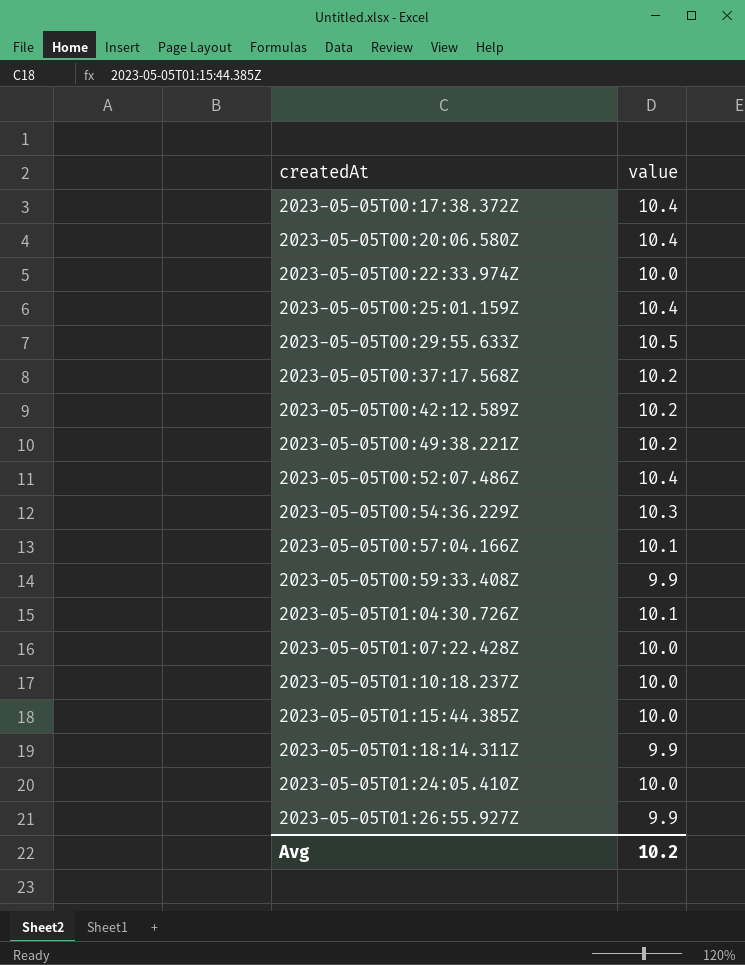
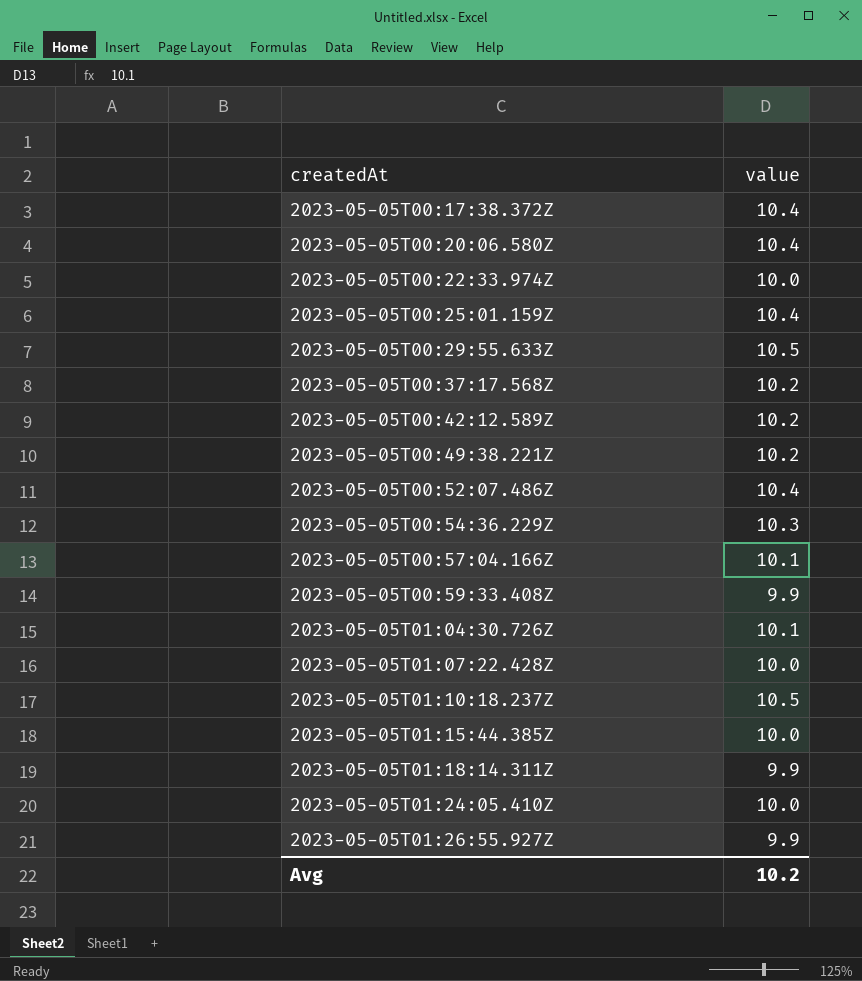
2023-05-05T01:10:18.237Z | value: 10.0 -> 10.5

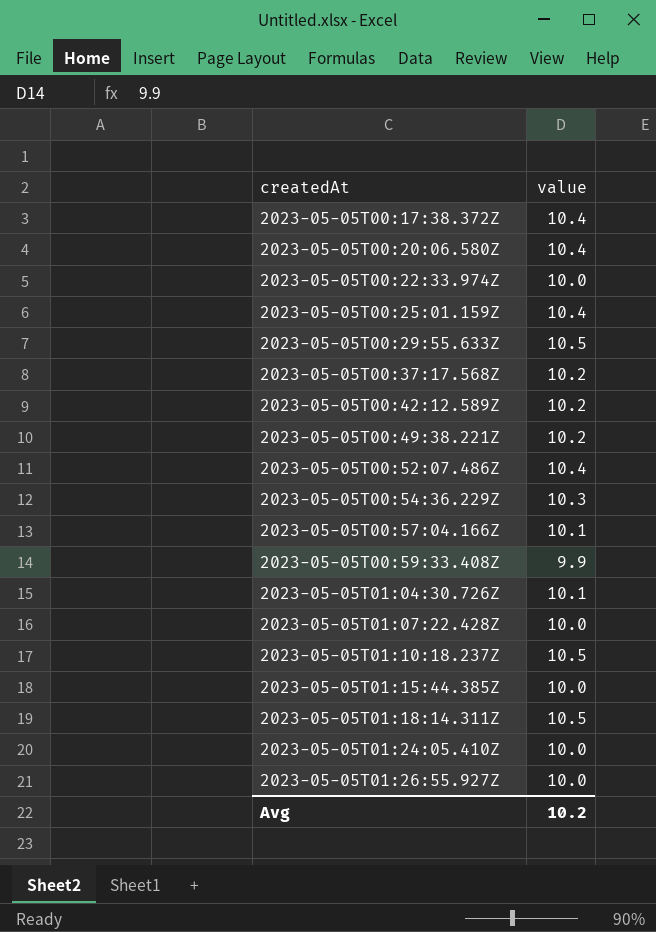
2023-05-05T01:18:14.311Z | value: 9.9 -> 10.5
2023-05-05T01:26:55.927Z | value: 9.9 -> 10.0

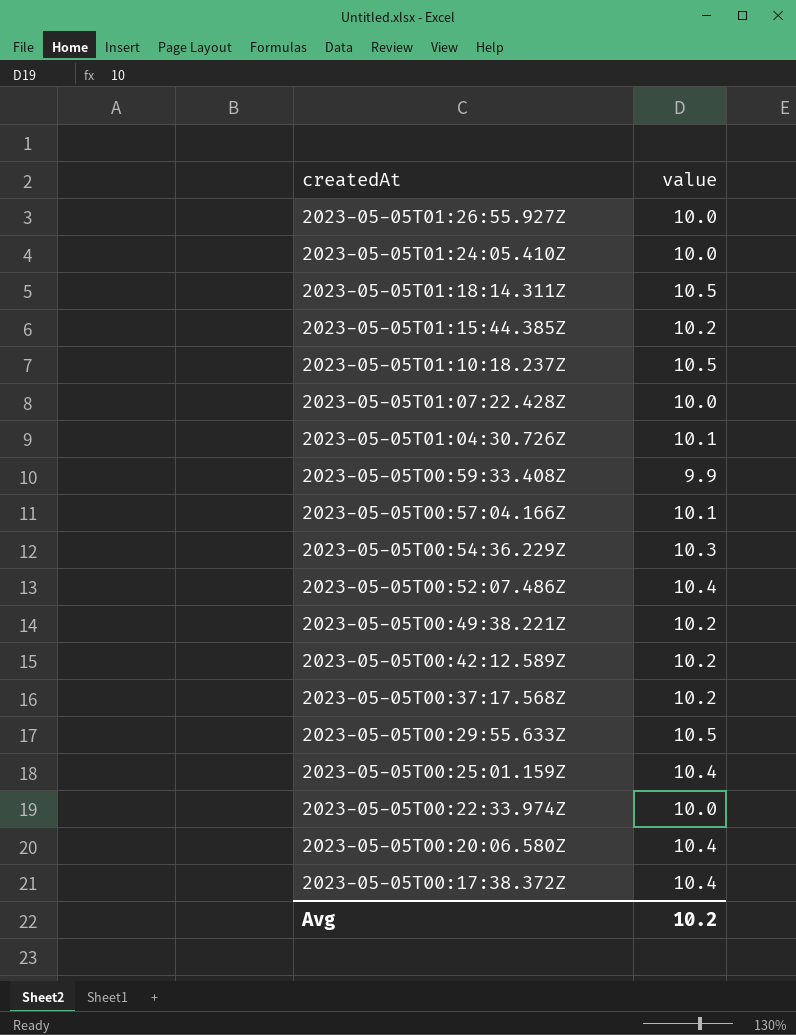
row order: createdAt ascending -> createdAt descending
2023-05-05T01:15:44.385Z | value: 10.0 -> 10.2

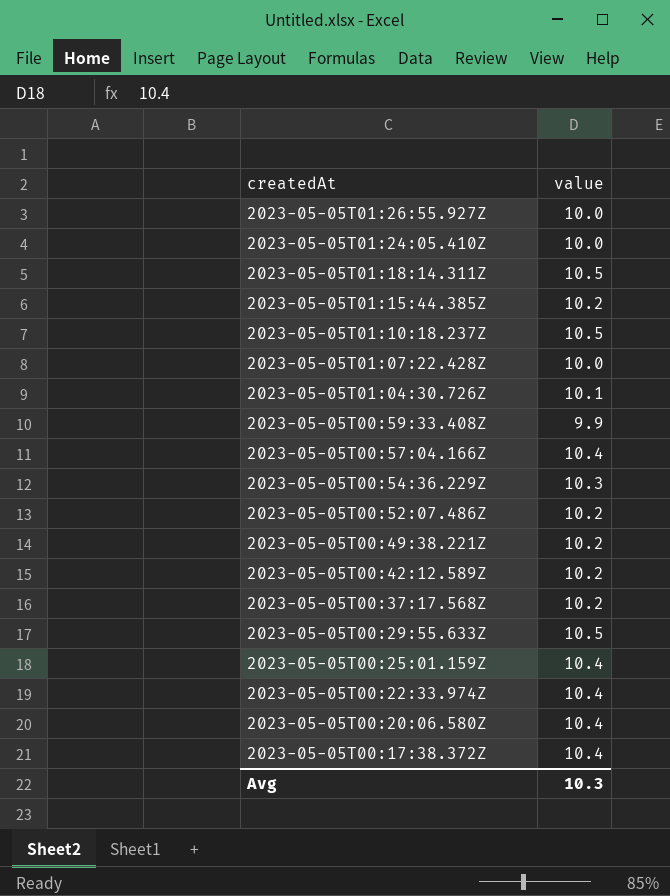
2023-05-05T00:57:04.166Z | value: 10.1 -> 10.4
2023-05-05T00:52:07.486Z | value: 10.4 -> 10.2
2023-05-05T00:22:33.974Z | value: 10.0 -> 10.4
Avg | value: 10.2 -> 10.3

